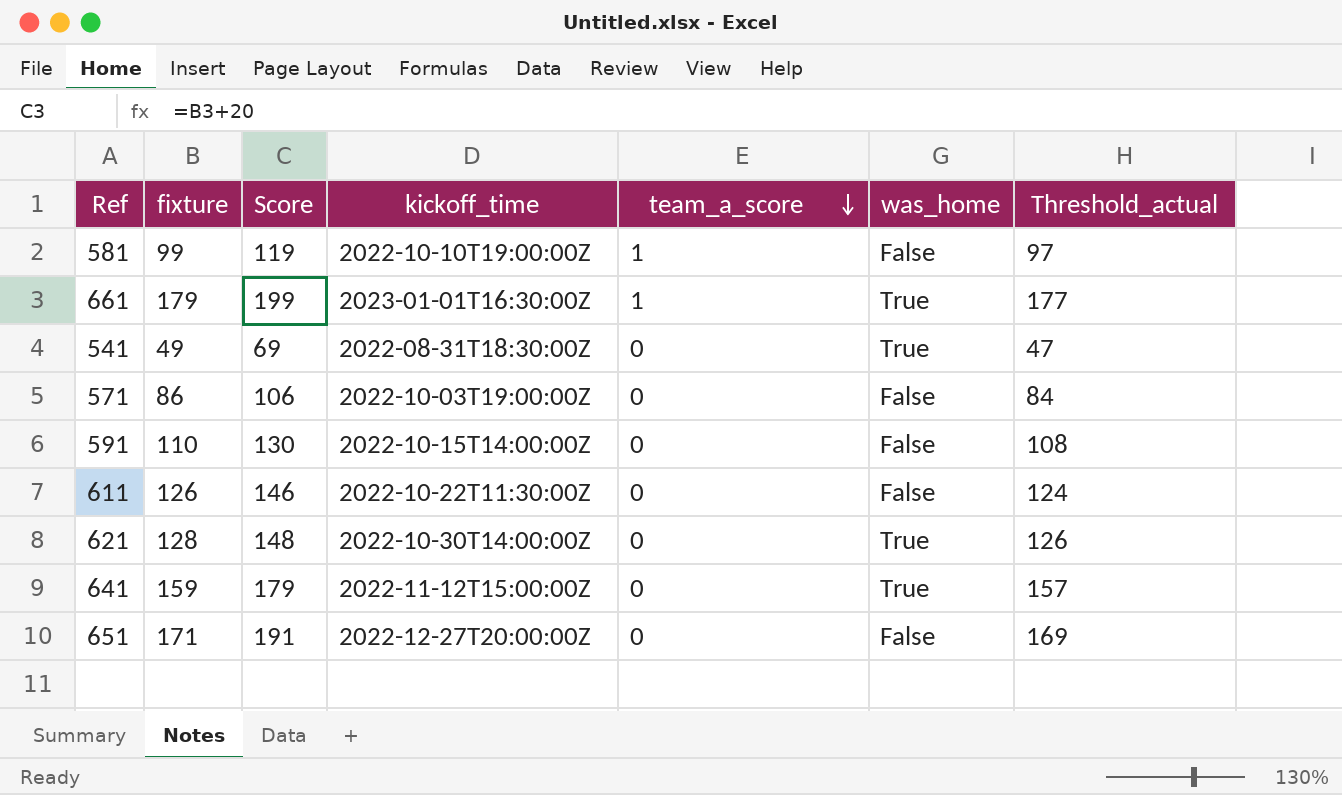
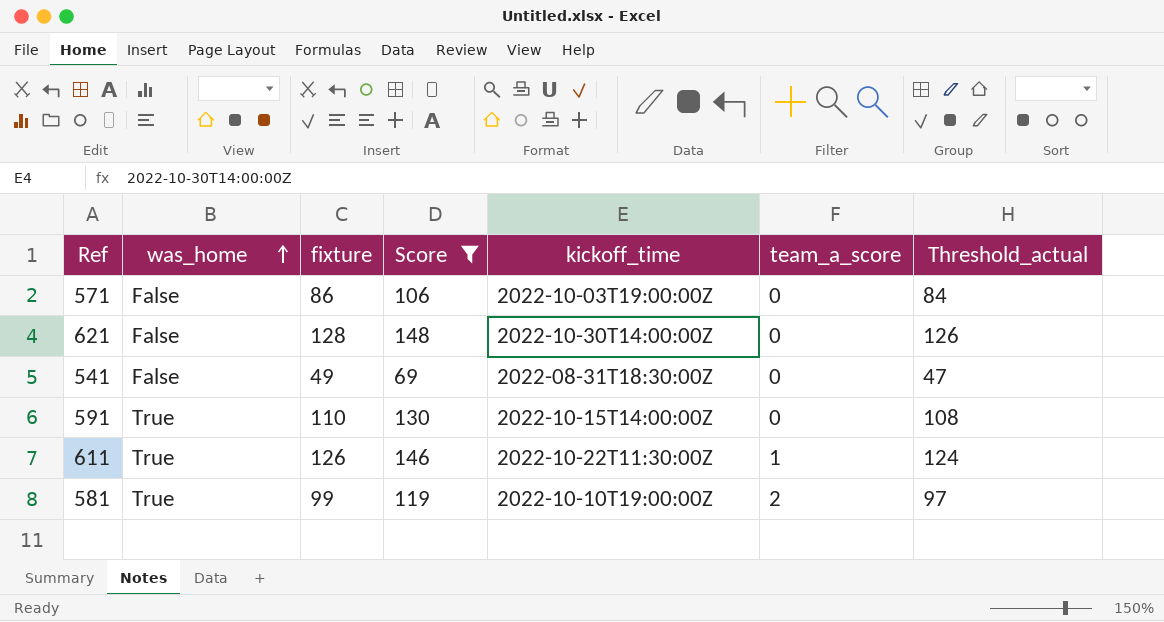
filter: none -> Score <= 148
row order: team_a_score descending -> was_home ascending
column was_home | position: 6 -> 2
621 | was_home: True -> False
541 | was_home: True -> False
591 | was_home: False -> True
611 | was_home: False -> True
611 | team_a_score: 0 -> 1
581 | was_home: False -> True
581 | team_a_score: 1 -> 2

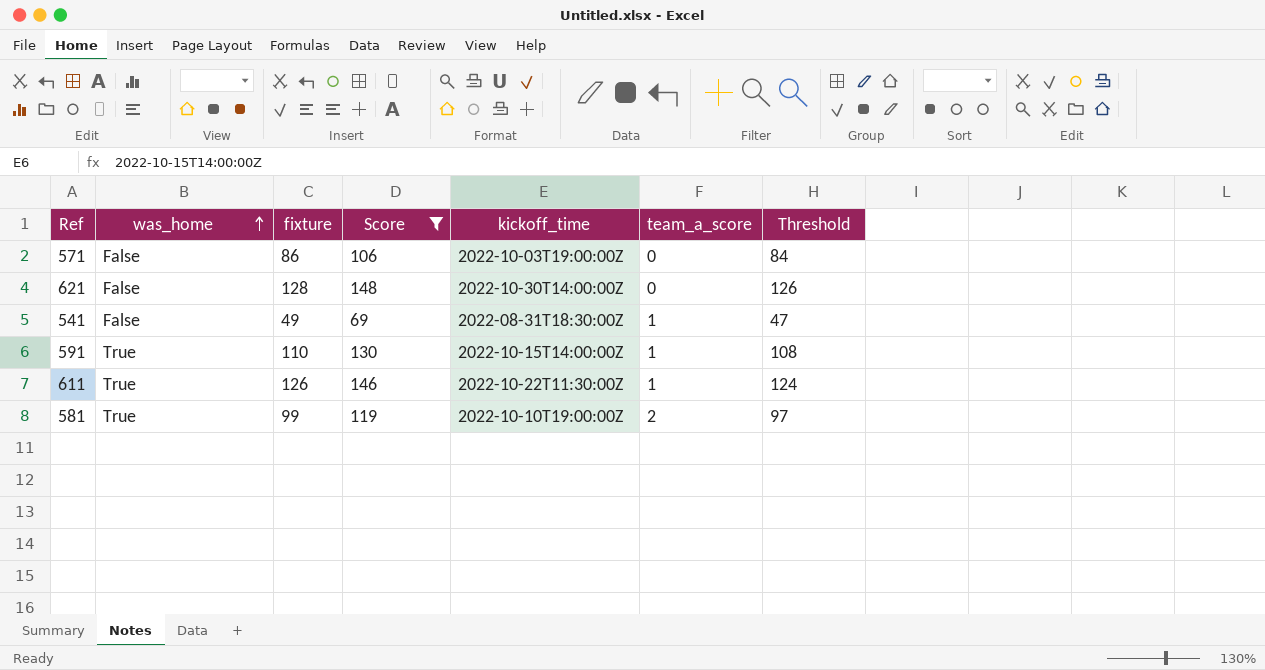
column name: Threshold_actual -> Threshold
541 | team_a_score: 0 -> 1
591 | team_a_score: 0 -> 1

